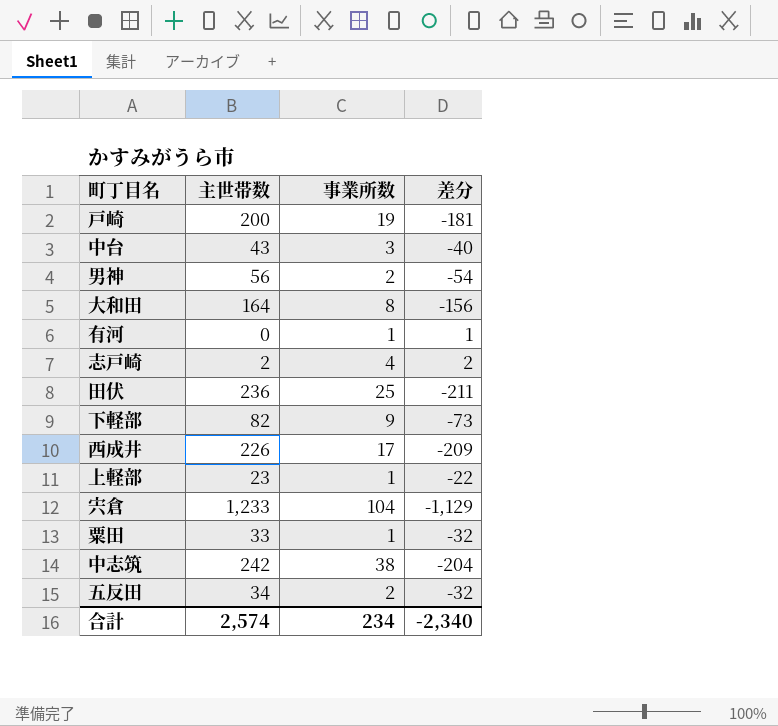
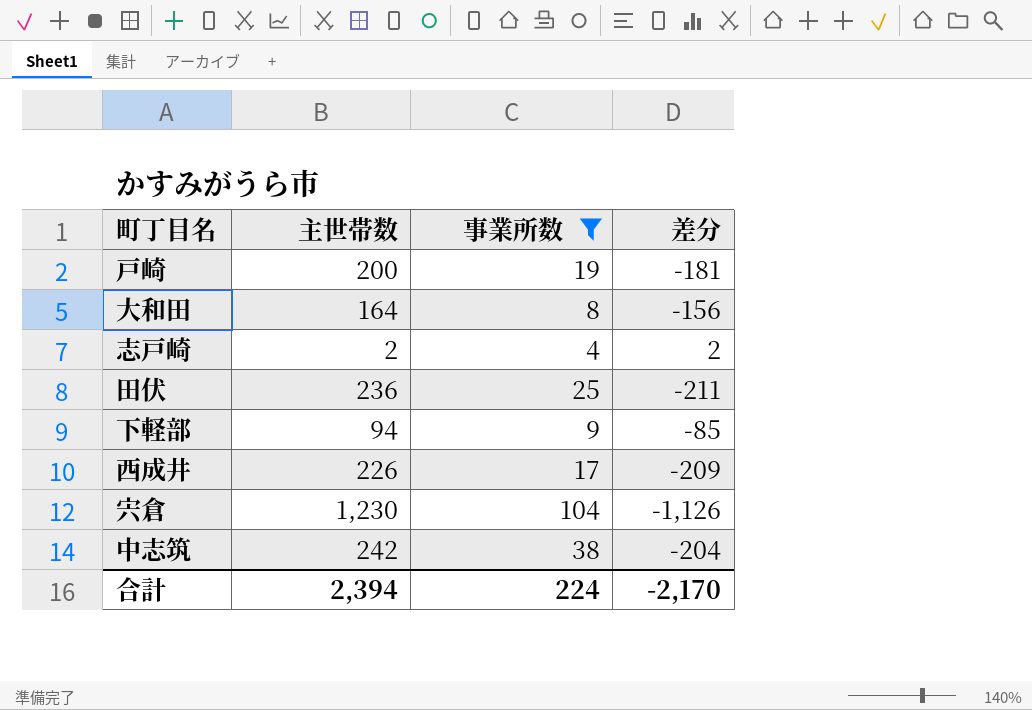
filter: none -> 事業所数 >= 4
下軽部 | 主世帯数: 82 -> 94
下軽部 | 差分: -73 -> -85
宍倉 | 主世帯数: 1,233 -> 1,230
宍倉 | 差分: -1,129 -> -1,126
合計 | 主世帯数: 2,574 -> 2,394
合計 | 事業所数: 234 -> 224
合計 | 差分: -2,340 -> -2,170

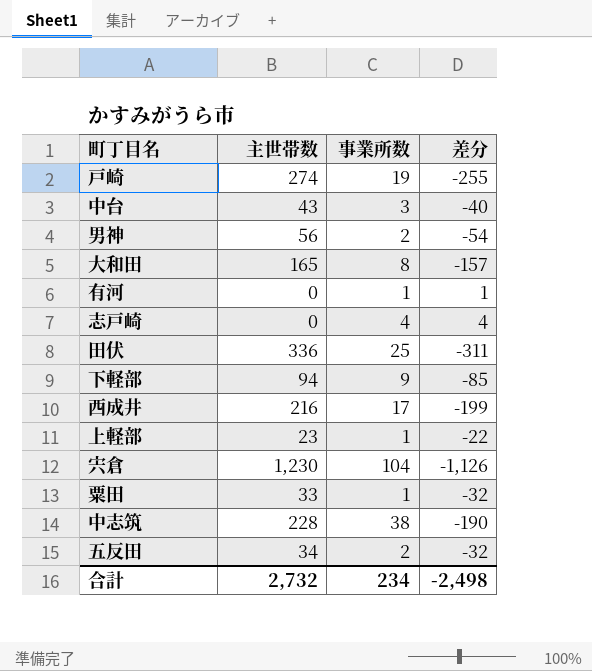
filter: 事業所数 >= 4 -> none
戸崎 | 主世帯数: 200 -> 274
戸崎 | 差分: -181 -> -255
大和田 | 主世帯数: 164 -> 165
大和田 | 差分: -156 -> -157
志戸崎 | 主世帯数: 2 -> 0
志戸崎 | 差分: 2 -> 4
田伏 | 主世帯数: 236 -> 336
田伏 | 差分: -211 -> -311
西成井 | 主世帯数: 226 -> 216
西成井 | 差分: -209 -> -199
中志筑 | 主世帯数: 242 -> 228
中志筑 | 差分: -204 -> -190
合計 | 主世帯数: 2,394 -> 2,732
合計 | 事業所数: 224 -> 234
合計 | 差分: -2,170 -> -2,498

